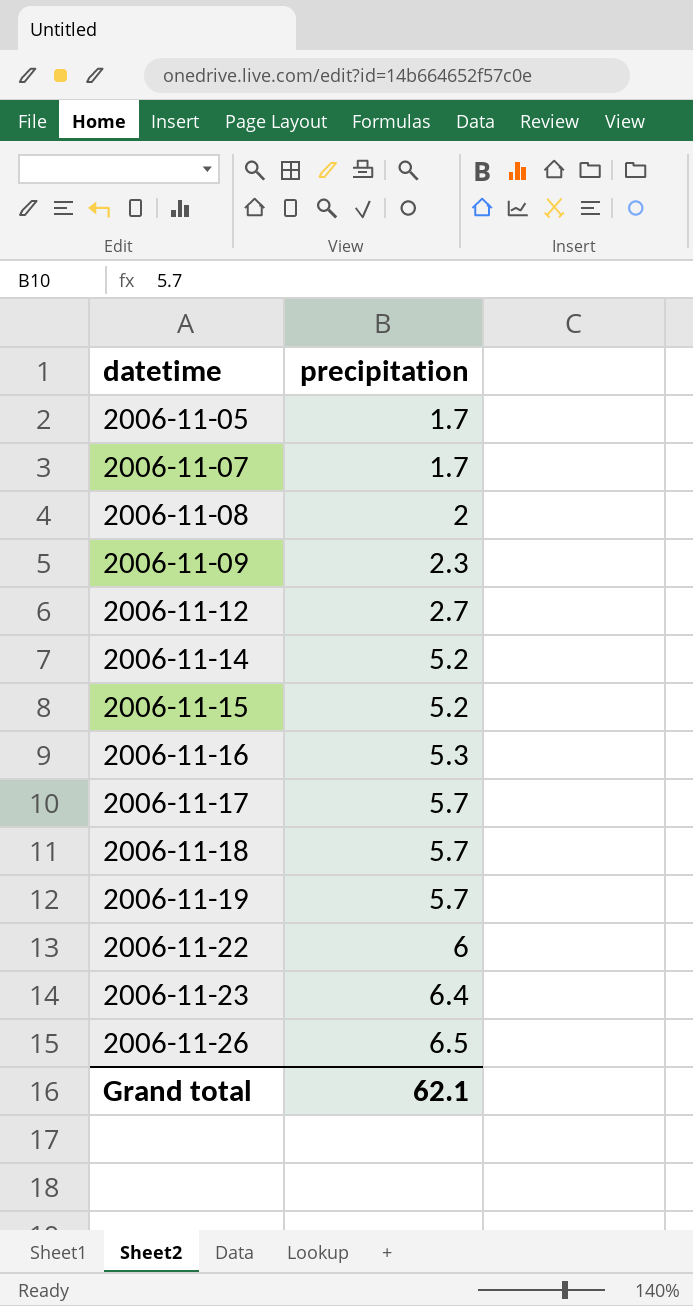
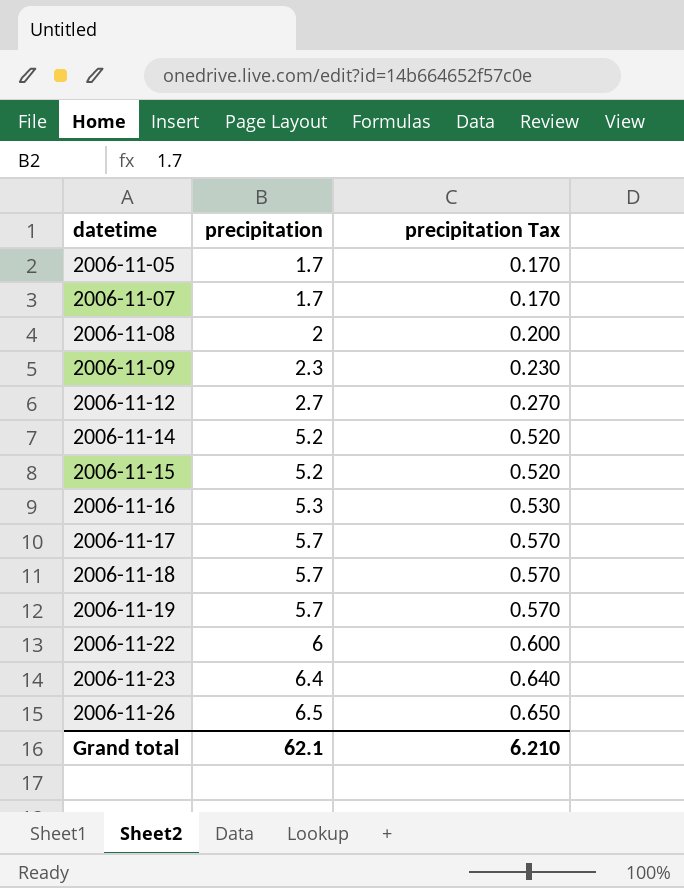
column precipitation Tax | formula: none -> [precipitation] * 0.1

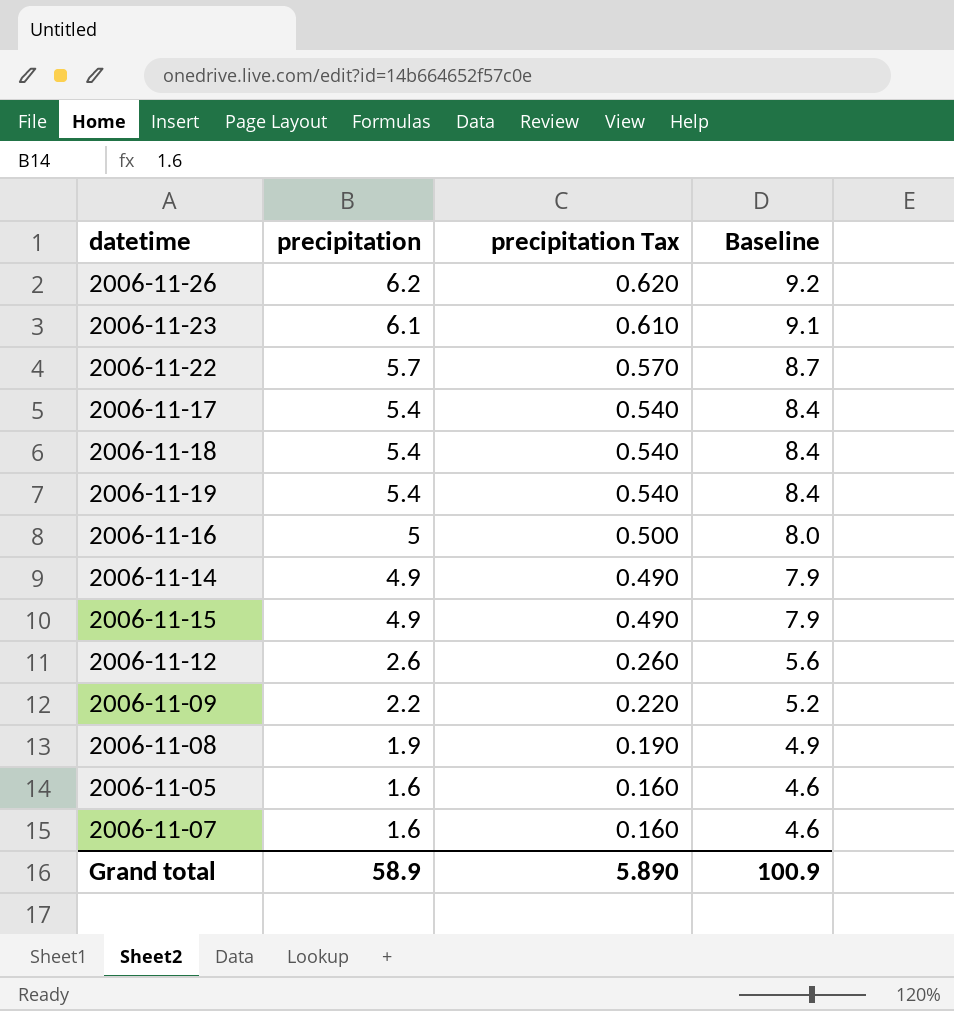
row order: datetime ascending -> precipitation descending
column Baseline | formula: none -> [precipitation] + 3
2006-11-26 | precipitation: 6.5 -> 6.2
2006-11-26 | precipitation Tax: 0.650 -> 0.620
2006-11-23 | precipitation: 6.4 -> 6.1
2006-11-23 | precipitation Tax: 0.640 -> 0.610
2006-11-22 | precipitation: 6 -> 5.7
2006-11-22 | precipitation Tax: 0.600 -> 0.570
2006-11-17 | precipitation: 5.7 -> 5.4
2006-11-17 | precipitation Tax: 0.570 -> 0.540
2006-11-18 | precipitation: 5.7 -> 5.4
2006-11-18 | precipitation Tax: 0.570 -> 0.540
2006-11-19 | precipitation: 5.7 -> 5.4
2006-11-19 | precipitation Tax: 0.570 -> 0.540
2006-11-16 | precipitation: 5.3 -> 5
2006-11-16 | precipitation Tax: 0.530 -> 0.500
2006-11-14 | precipitation: 5.2 -> 4.9
2006-11-14 | precipitation Tax: 0.520 -> 0.490
2006-11-15 | precipitation: 5.2 -> 4.9
2006-11-15 | precipitation Tax: 0.520 -> 0.490
2006-11-12 | precipitation: 2.7 -> 2.6
2006-11-12 | precipitation Tax: 0.270 -> 0.260
2006-11-09 | precipitation: 2.3 -> 2.2
2006-11-09 | precipitation Tax: 0.230 -> 0.220
2006-11-08 | precipitation: 2 -> 1.9
2006-11-08 | precipitation Tax: 0.200 -> 0.190
2006-11-05 | precipitation: 1.7 -> 1.6
2006-11-05 | precipitation Tax: 0.170 -> 0.160
2006-11-07 | precipitation: 1.7 -> 1.6
2006-11-07 | precipitation Tax: 0.170 -> 0.160
Grand total | precipitation: 62.1 -> 58.9
Grand total | precipitation Tax: 6.210 -> 5.890

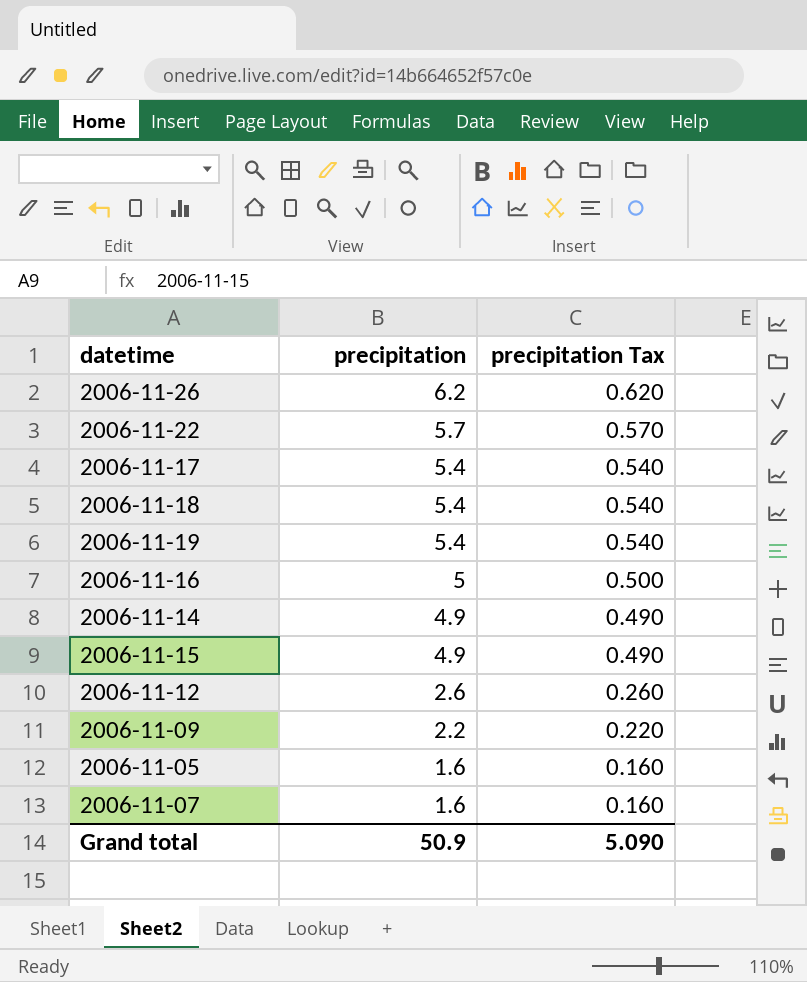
column Baseline | formula: [precipitation] + 3 -> none
row 2006-11-23: 6.1 | 0.610 | 9.1 -> none
row 2006-11-08: 1.9 | 0.190 | 4.9 -> none
Grand total | precipitation: 58.9 -> 50.9
Grand total | precipitation Tax: 5.890 -> 5.090

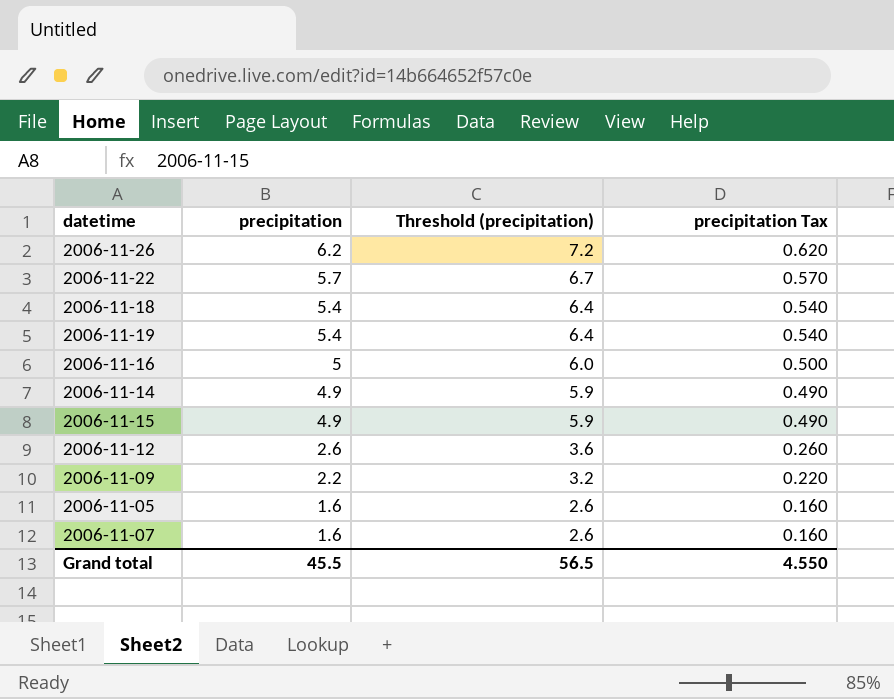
column Threshold (precipitation) | formula: none -> [precipitation] + 1
row 2006-11-17: 5.4 | 0.540 -> none
Grand total | precipitation: 50.9 -> 45.5
Grand total | precipitation Tax: 5.090 -> 4.550

